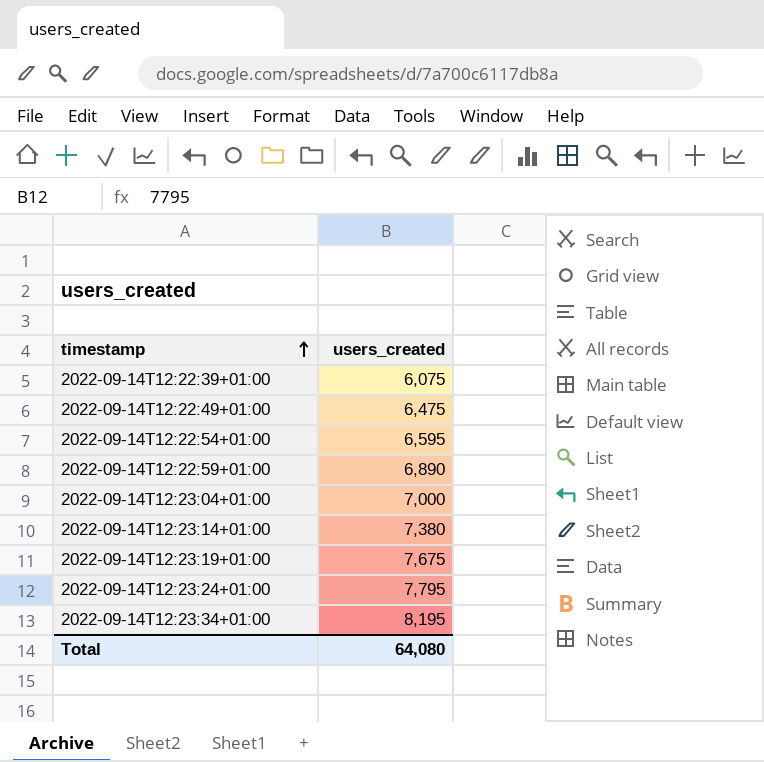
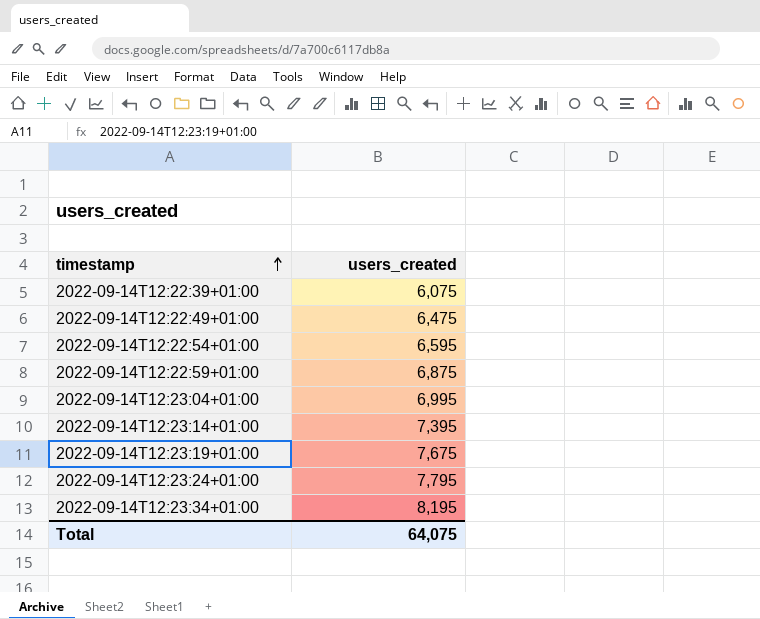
2022-09-14T12:22:59+01:00 | users_created: 6,890 -> 6,875
2022-09-14T12:23:04+01:00 | users_created: 7,000 -> 6,995
2022-09-14T12:23:14+01:00 | users_created: 7,380 -> 7,395
Total | users_created: 64,080 -> 64,075

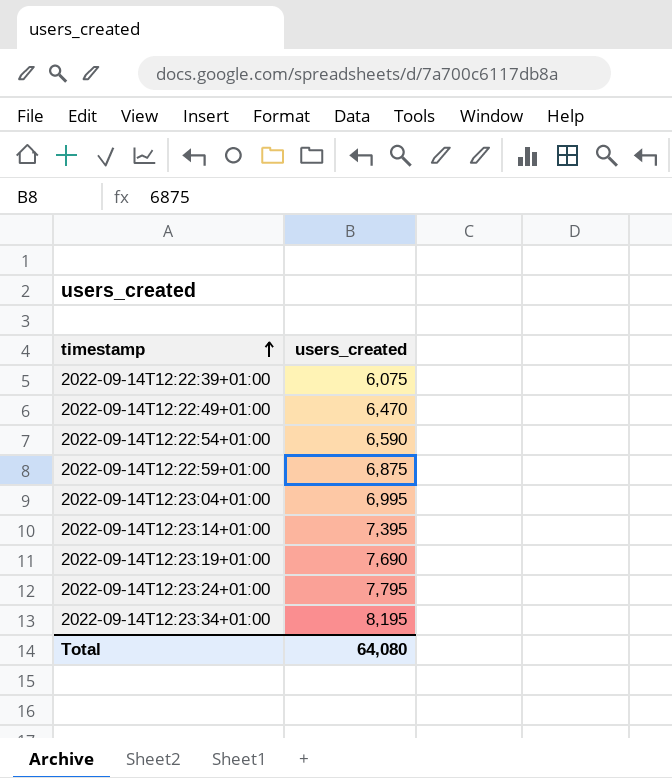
2022-09-14T12:22:49+01:00 | users_created: 6,475 -> 6,470
2022-09-14T12:22:54+01:00 | users_created: 6,595 -> 6,590
2022-09-14T12:23:19+01:00 | users_created: 7,675 -> 7,690
Total | users_created: 64,075 -> 64,080

